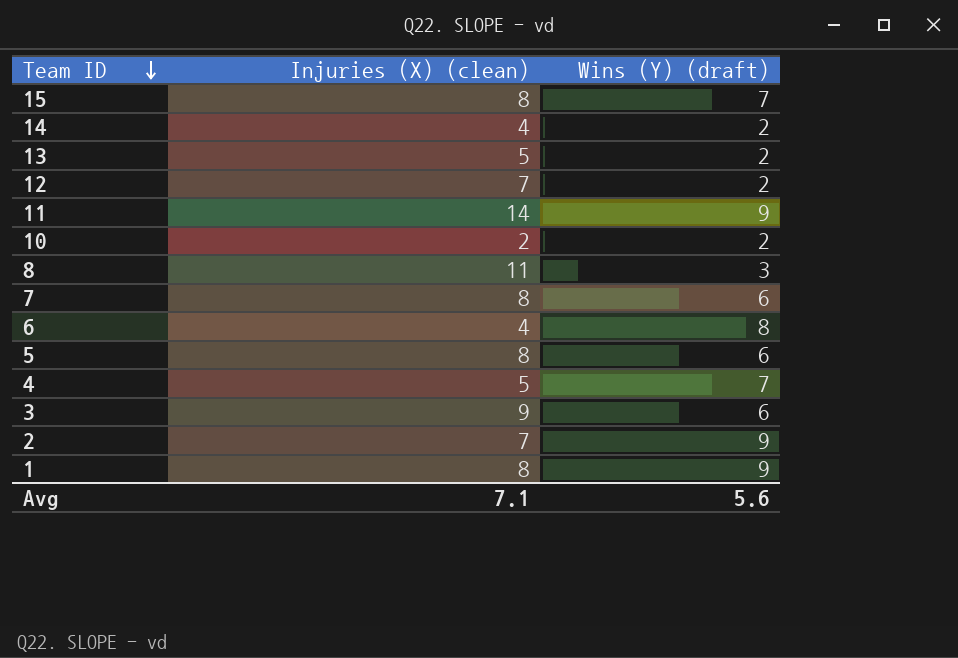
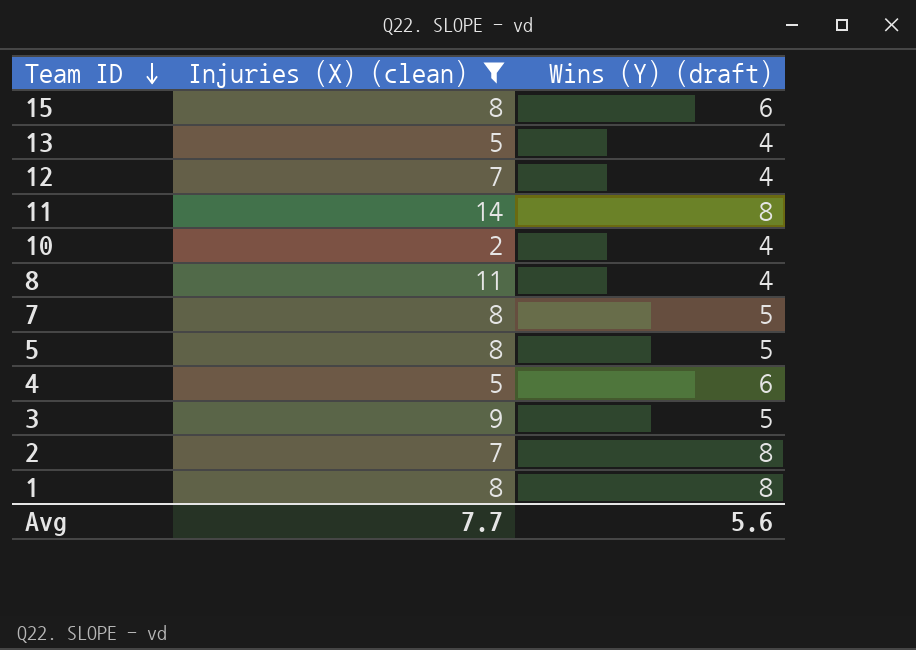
filter: none -> Injuries (X) (clean) != 4
15 | Wins (Y) (draft): 7 -> 6
13 | Wins (Y) (draft): 2 -> 4
12 | Wins (Y) (draft): 2 -> 4
11 | Wins (Y) (draft): 9 -> 8
10 | Wins (Y) (draft): 2 -> 4
8 | Wins (Y) (draft): 3 -> 4
7 | Wins (Y) (draft): 6 -> 5
5 | Wins (Y) (draft): 6 -> 5
4 | Wins (Y) (draft): 7 -> 6
3 | Wins (Y) (draft): 6 -> 5
2 | Wins (Y) (draft): 9 -> 8
1 | Wins (Y) (draft): 9 -> 8
Avg | Injuries (X) (clean): 7.1 -> 7.7

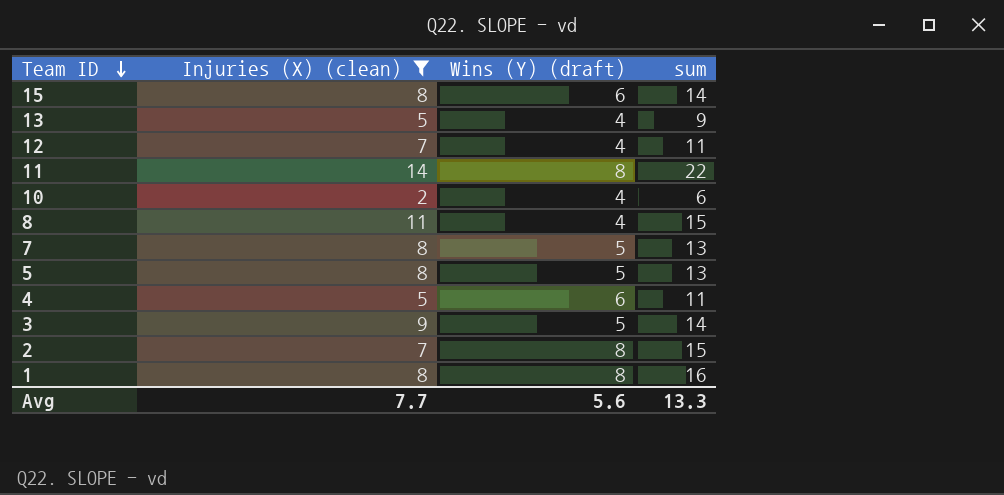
column sum | formula: none -> [Injuries (X) (clean)] + [Wins (Y) (draft)]

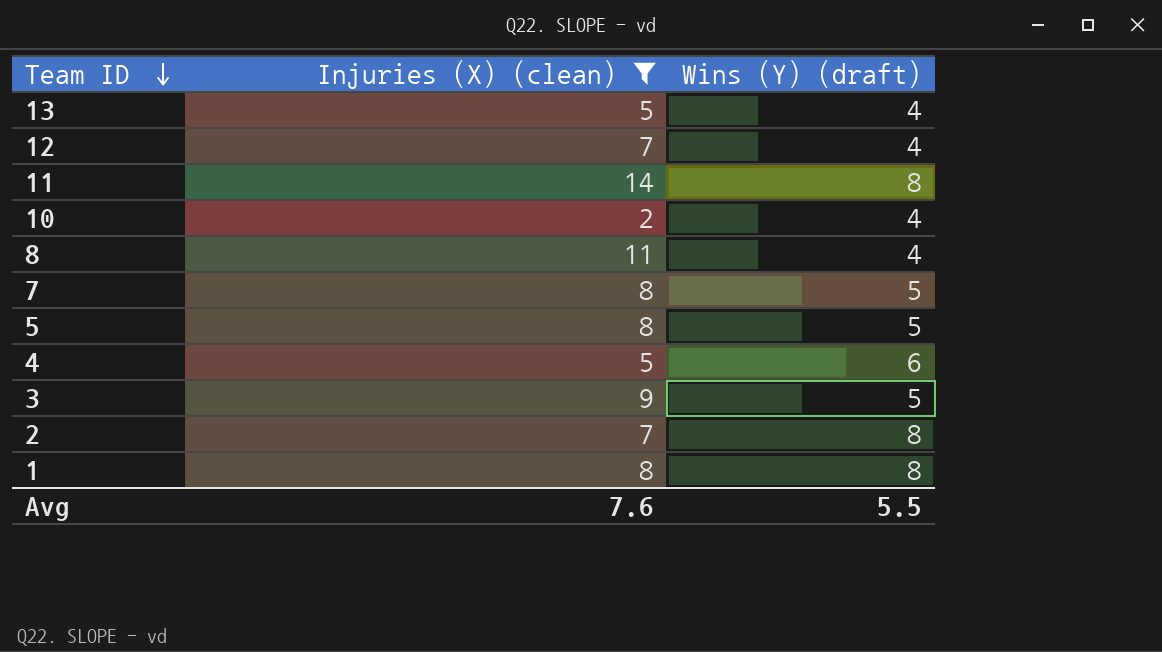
column sum | formula: [Injuries (X) (clean)] + [Wins (Y) (draft)] -> none
row 15: 8 | 6 | 14 -> none
Avg | Injuries (X) (clean): 7.7 -> 7.6
Avg | Wins (Y) (draft): 5.6 -> 5.5

